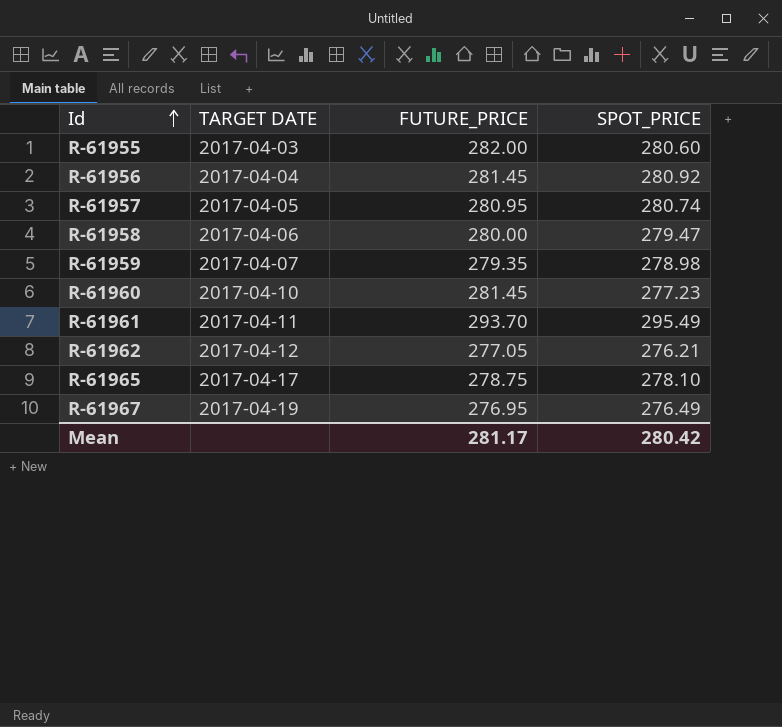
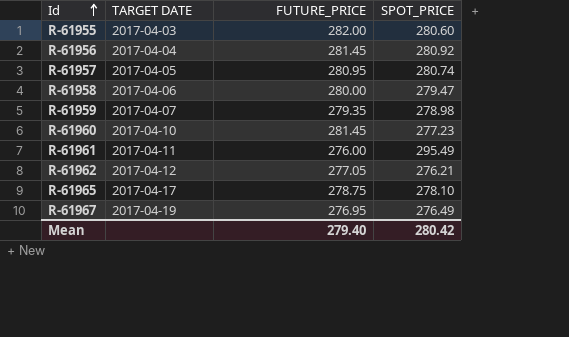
R-61961 | FUTURE_PRICE: 293.70 -> 276.00
Mean | FUTURE_PRICE: 281.17 -> 279.40

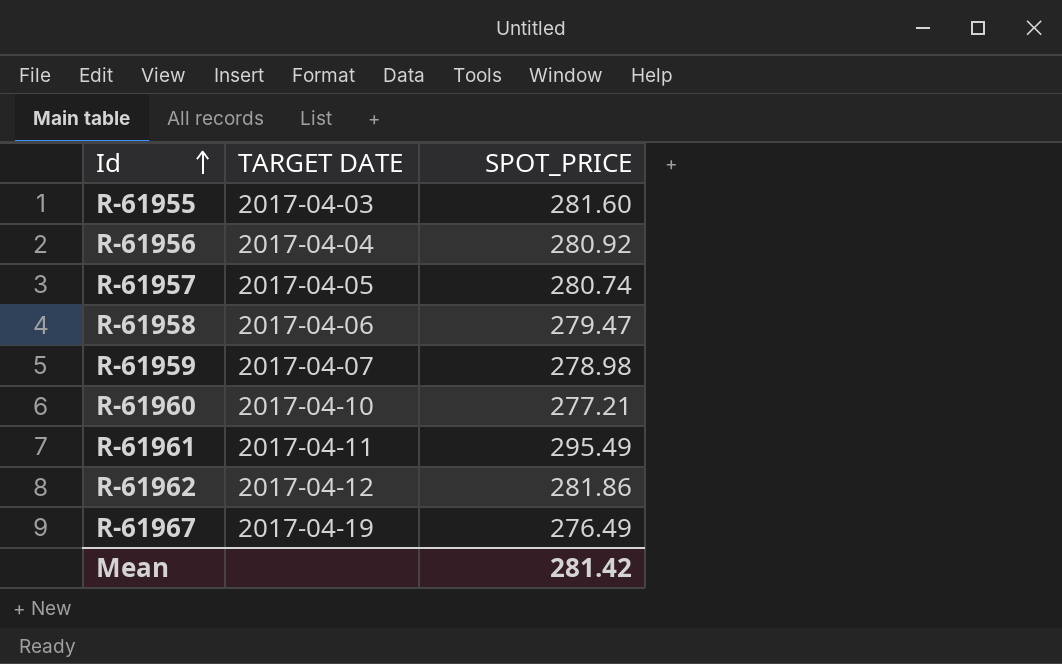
column FUTURE_PRICE | position: 3 -> none
row R-61965: 2017-04-17 | 278.75 | 278.10 -> none
R-61955 | SPOT_PRICE: 280.60 -> 281.60
R-61960 | SPOT_PRICE: 277.23 -> 277.21
R-61962 | SPOT_PRICE: 276.21 -> 281.86
Mean | SPOT_PRICE: 280.42 -> 281.42

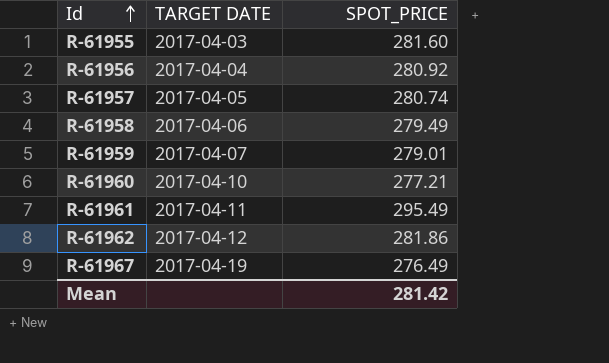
R-61958 | SPOT_PRICE: 279.47 -> 279.49
R-61959 | SPOT_PRICE: 278.98 -> 279.01

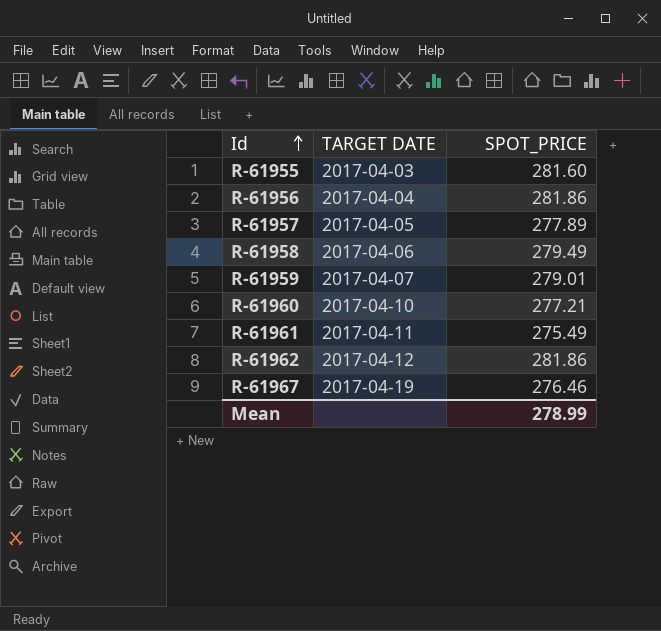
R-61956 | SPOT_PRICE: 280.92 -> 281.86
R-61957 | SPOT_PRICE: 280.74 -> 277.89
R-61961 | SPOT_PRICE: 295.49 -> 275.49
R-61967 | SPOT_PRICE: 276.49 -> 276.46
Mean | SPOT_PRICE: 281.42 -> 278.99

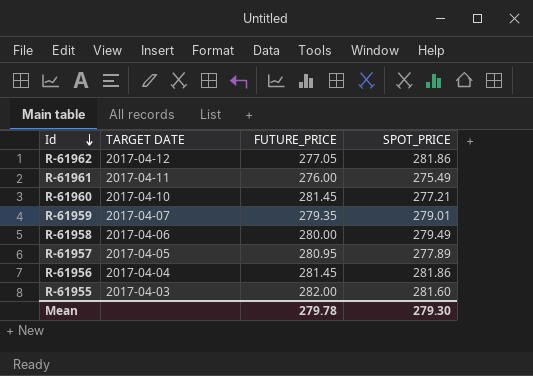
row order: Id ascending -> Id descending
column FUTURE_PRICE | position: none -> 3
row R-61967: 2017-04-19 | 276.46 -> none
Mean | SPOT_PRICE: 278.99 -> 279.30

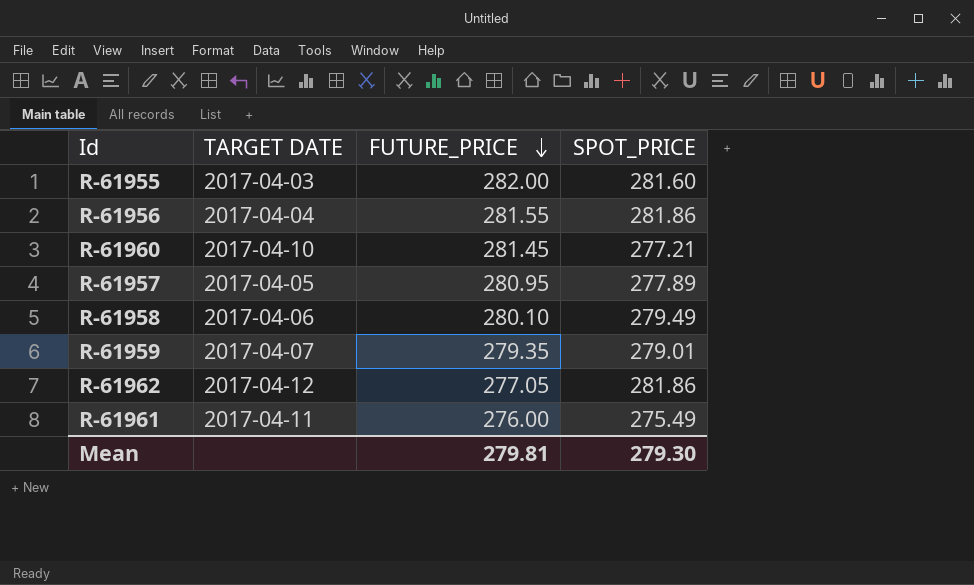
row order: Id descending -> FUTURE_PRICE descending
R-61956 | FUTURE_PRICE: 281.45 -> 281.55
R-61958 | FUTURE_PRICE: 280.00 -> 280.10
Mean | FUTURE_PRICE: 279.78 -> 279.81

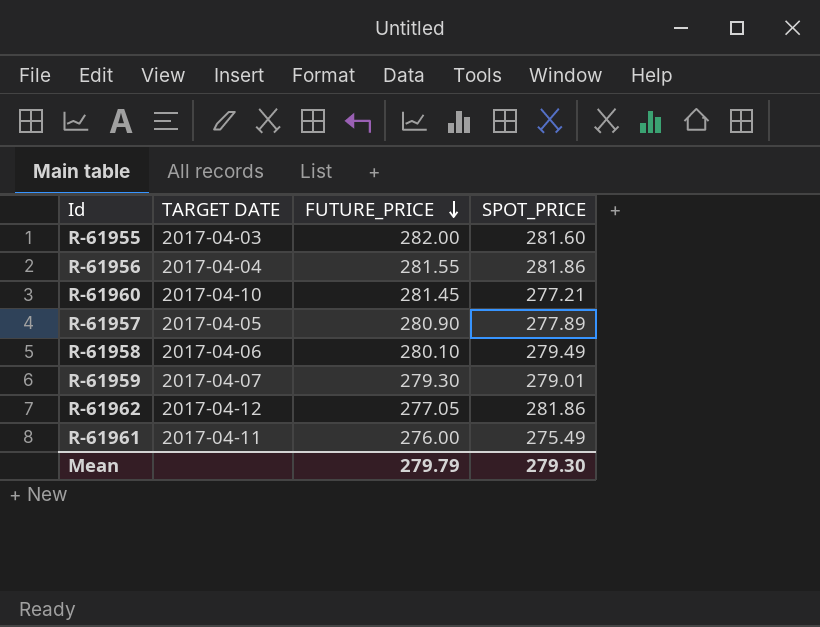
R-61957 | FUTURE_PRICE: 280.95 -> 280.90
R-61959 | FUTURE_PRICE: 279.35 -> 279.30
Mean | FUTURE_PRICE: 279.81 -> 279.79

